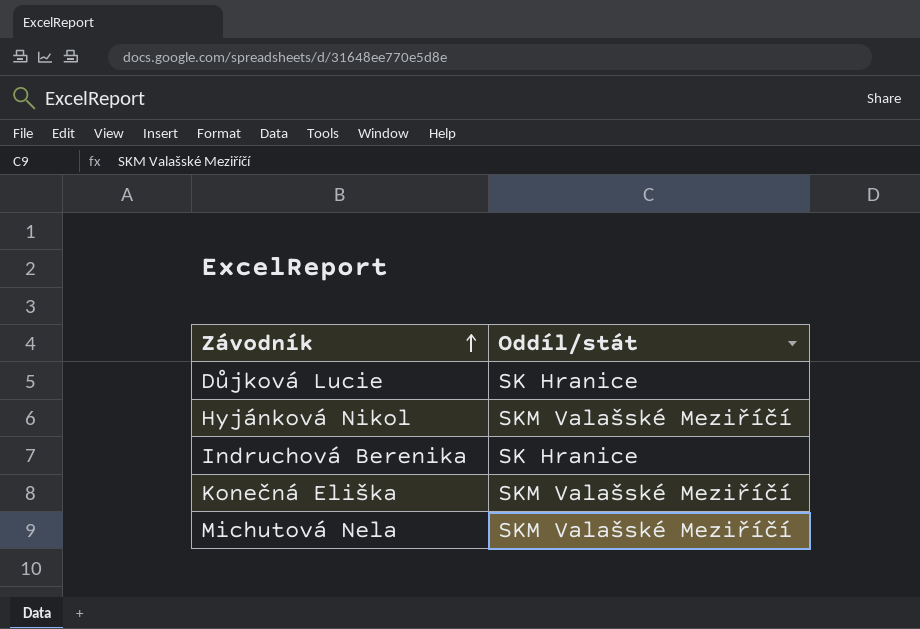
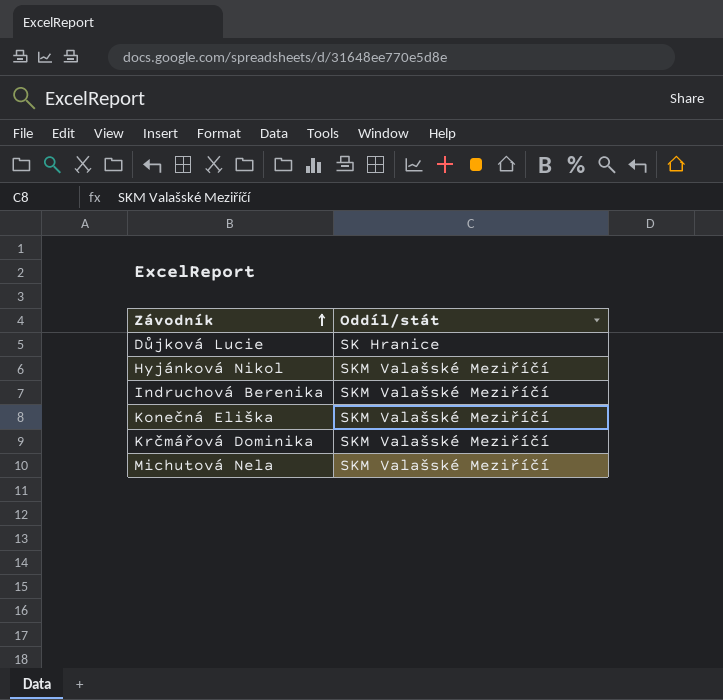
Indruchová Berenika | Oddíl/stát: SK Hranice -> SKM Valašské Meziříčí
row Krčmářová Dominika: none -> SKM Valašské Meziříčí

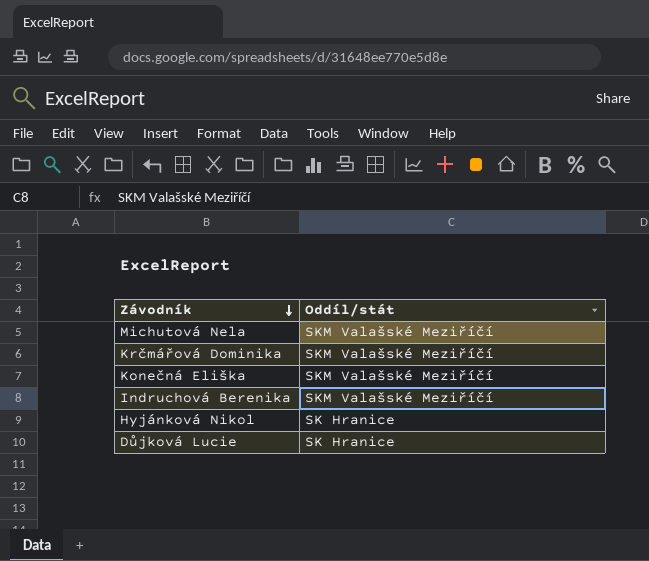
row order: Závodník ascending -> Závodník descending
Hyjánková Nikol | Oddíl/stát: SKM Valašské Meziříčí -> SK Hranice

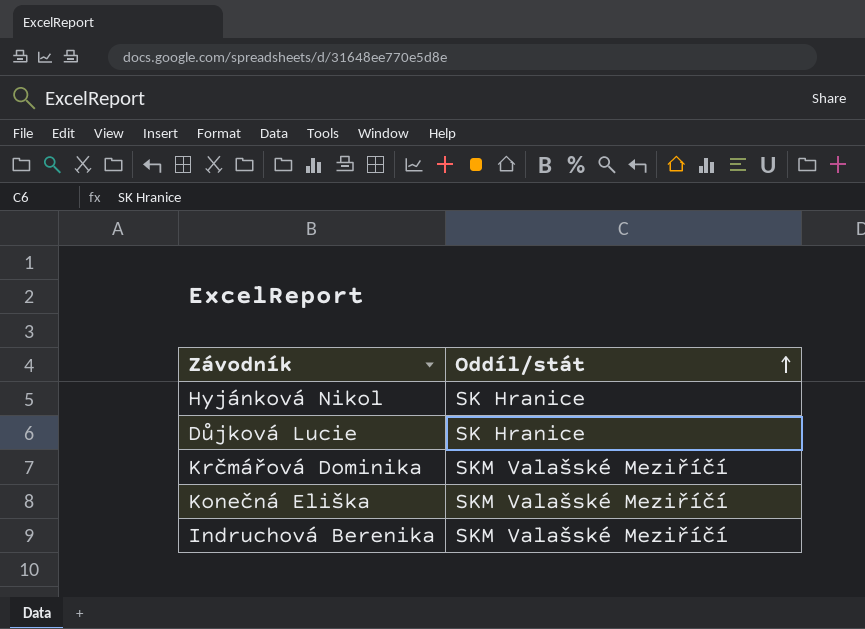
row order: Závodník descending -> Oddíl/stát ascending
row Michutová Nela: SKM Valašské Meziříčí -> none

